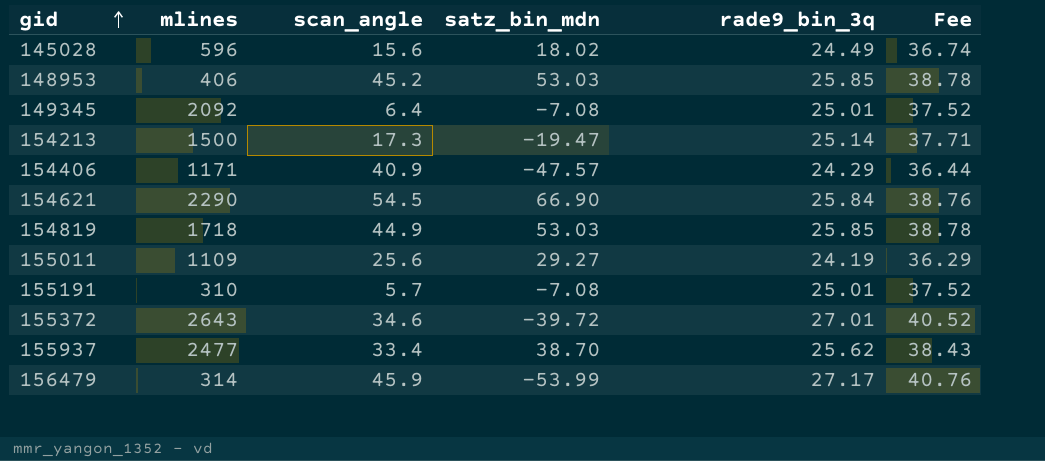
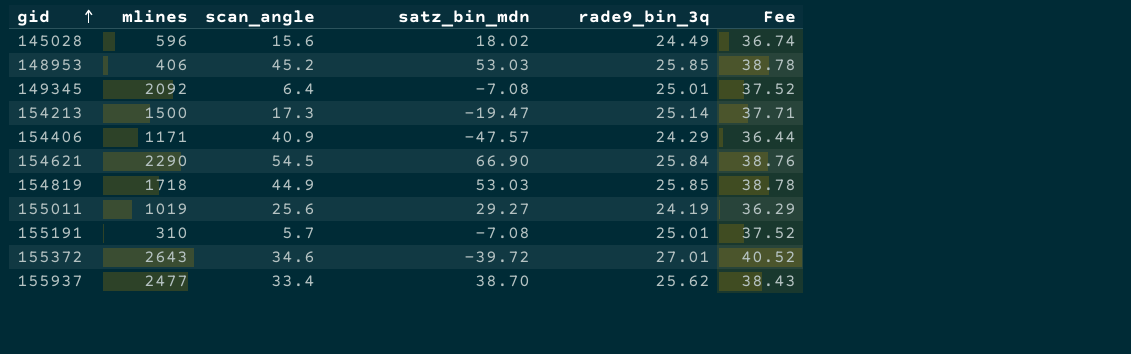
row 156479: 314 | 45.9 | -53.99 | 27.17 | 40.76 -> none
155011 | mlines: 1109 -> 1019

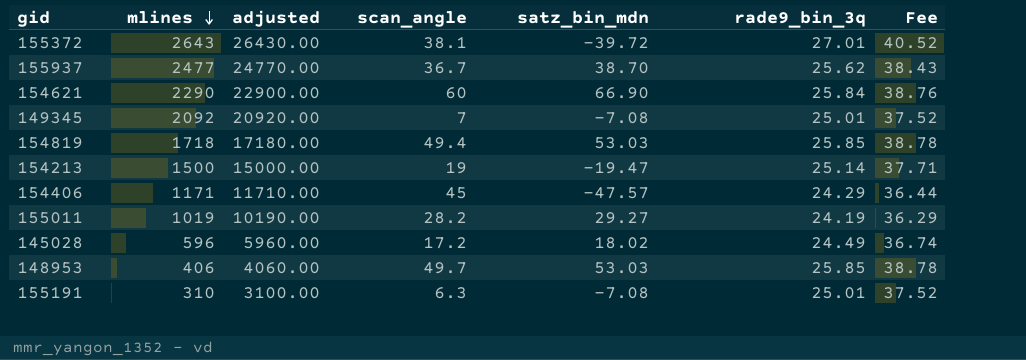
row order: gid ascending -> mlines descending
column adjusted | formula: none -> [mlines] * 10
155372 | scan_angle: 34.6 -> 38.1
155937 | scan_angle: 33.4 -> 36.7
154621 | scan_angle: 54.5 -> 60
149345 | scan_angle: 6.4 -> 7
154819 | scan_angle: 44.9 -> 49.4
154213 | scan_angle: 17.3 -> 19
154406 | scan_angle: 40.9 -> 45
155011 | scan_angle: 25.6 -> 28.2
145028 | scan_angle: 15.6 -> 17.2
148953 | scan_angle: 45.2 -> 49.7
155191 | scan_angle: 5.7 -> 6.3

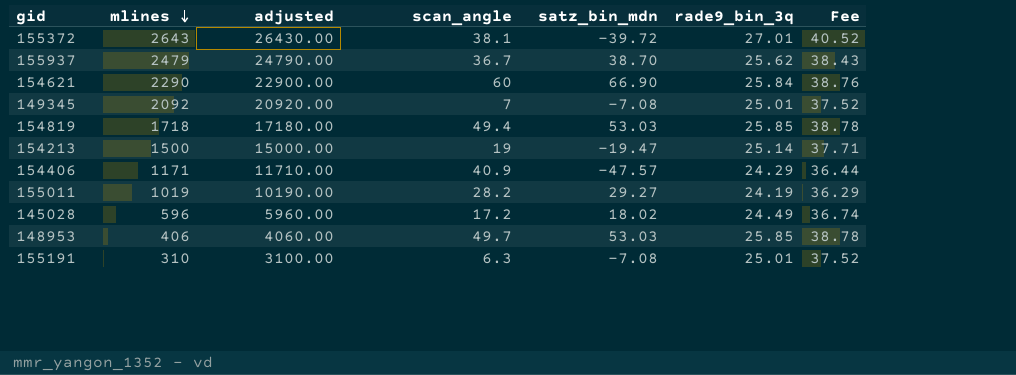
155937 | mlines: 2477 -> 2479
155937 | adjusted: 24770.00 -> 24790.00
154406 | scan_angle: 45 -> 40.9

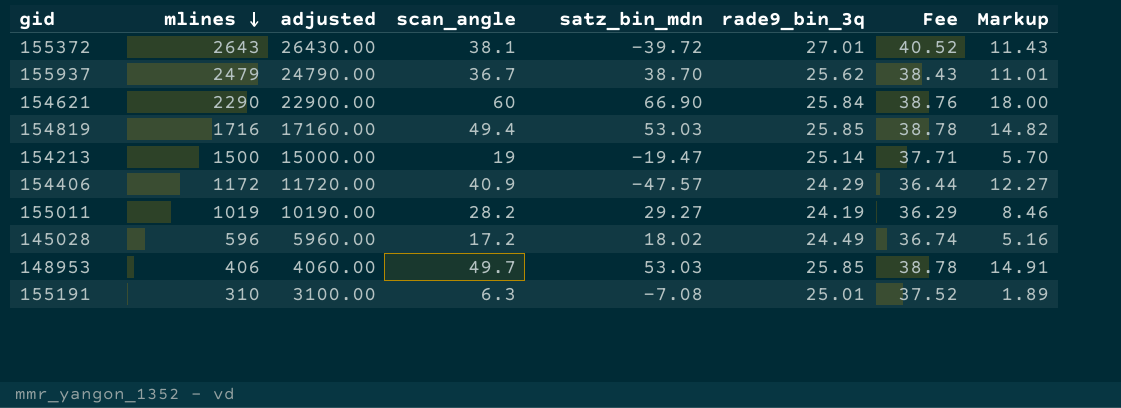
column Markup | formula: none -> [scan_angle] * 0.3
row 149345: 2092 | 20920.00 | 7 | -7.08 | 25.01 | 37.52 -> none
154819 | mlines: 1718 -> 1716
154819 | adjusted: 17180.00 -> 17160.00
154406 | mlines: 1171 -> 1172
154406 | adjusted: 11710.00 -> 11720.00

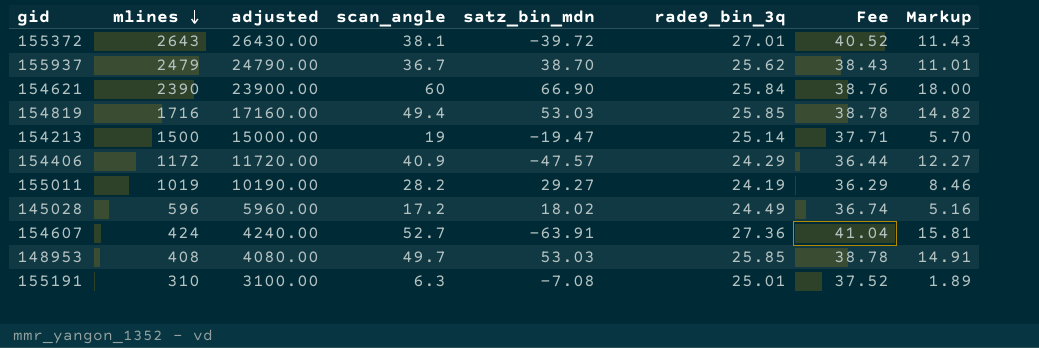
154621 | mlines: 2290 -> 2390
154621 | adjusted: 22900.00 -> 23900.00
row 154607: none -> 424 | 4240.00 | 52.7 | -63.91 | 27.36 | 41.04 | 15.81
148953 | mlines: 406 -> 408
148953 | adjusted: 4060.00 -> 4080.00

